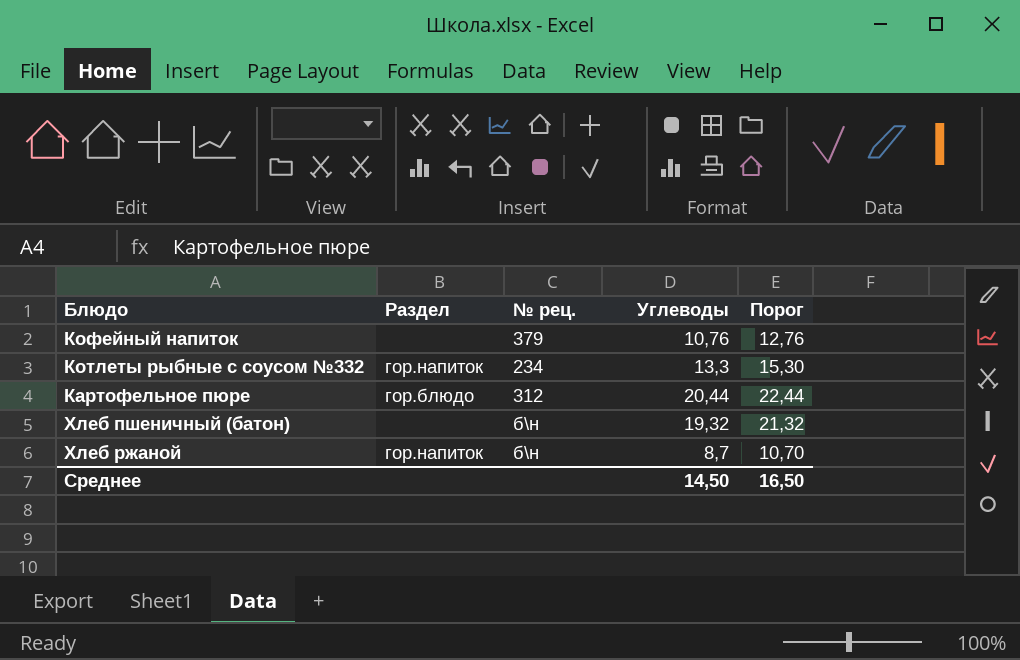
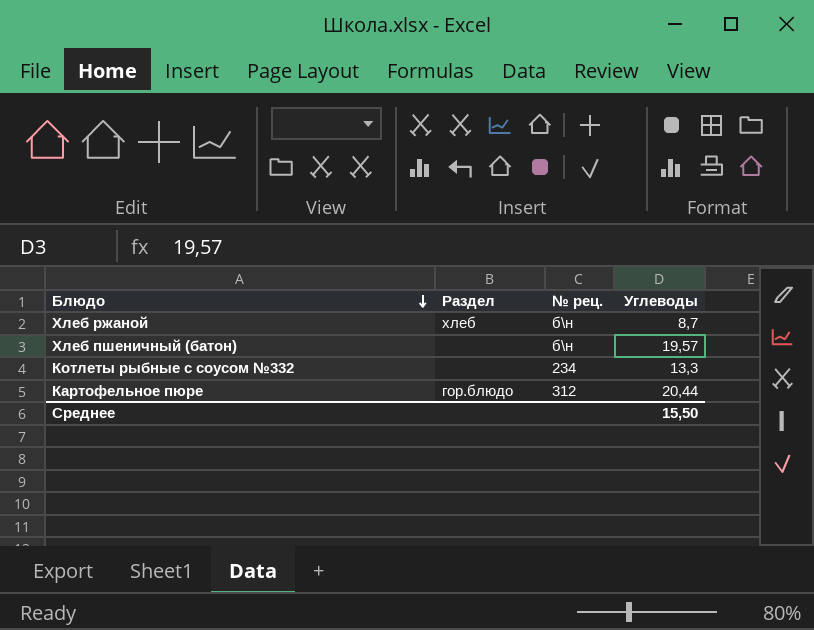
row order: none -> Блюдо descending
column Порог | formula: [Углеводы] + 2 -> none
row Кофейный напиток: none | 379 | 10,76 | 12,76 -> none
Хлеб ржаной | Раздел: гор.напиток -> хлеб
Хлеб пшеничный (батон) | Углеводы: 19,32 -> 19,57
Котлеты рыбные с соусом №332 | Раздел: гор.напиток -> none
Среднее | Углеводы: 14,50 -> 15,50

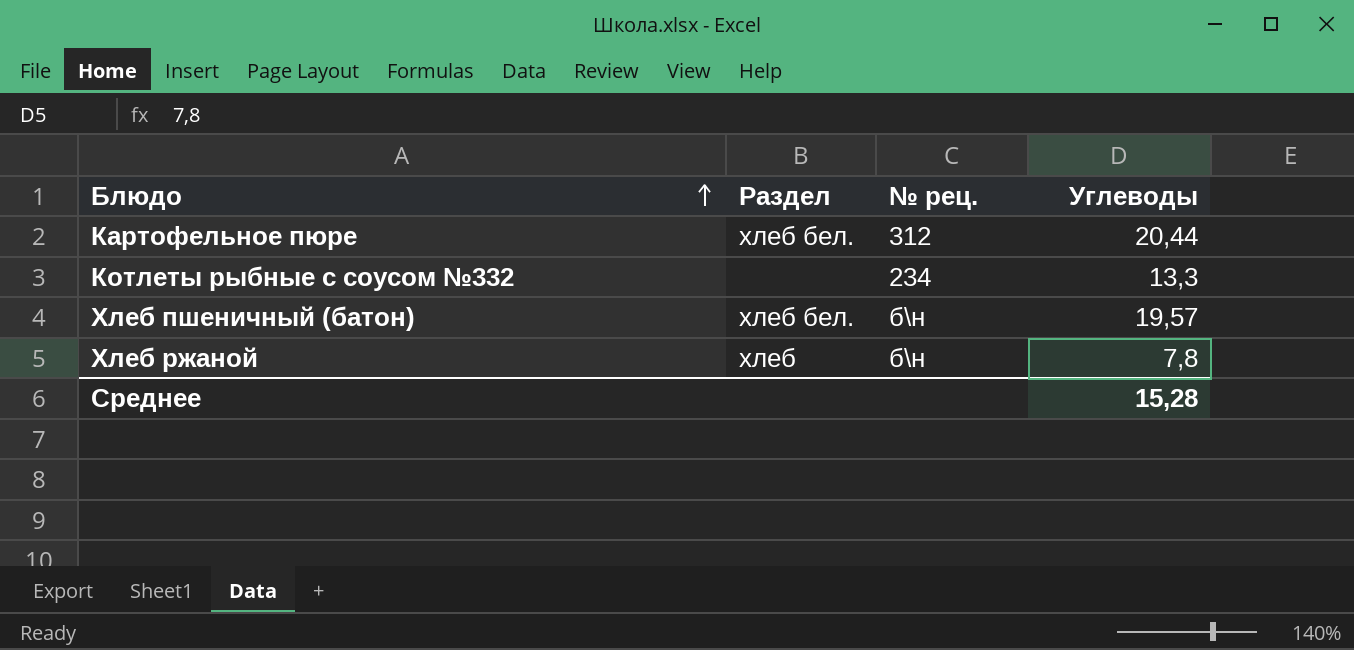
row order: Блюдо descending -> Блюдо ascending
Картофельное пюре | Раздел: гор.блюдо -> хлеб бел.
Хлеб пшеничный (батон) | Раздел: none -> хлеб бел.
Хлеб ржаной | Углеводы: 8,7 -> 7,8
Среднее | Углеводы: 15,50 -> 15,28

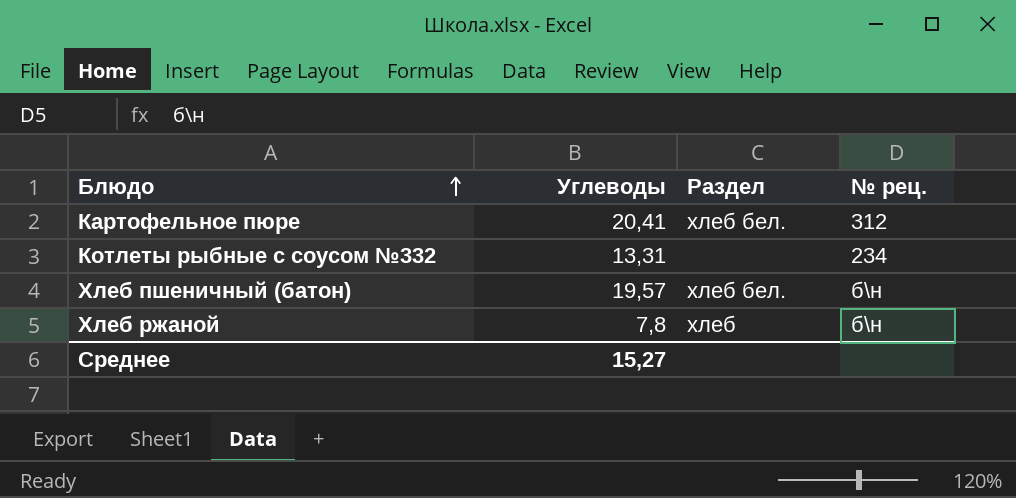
column Углеводы | position: 4 -> 2
Картофельное пюре | Углеводы: 20,44 -> 20,41
Котлеты рыбные с соусом №332 | Углеводы: 13,3 -> 13,31
Среднее | Углеводы: 15,28 -> 15,27

